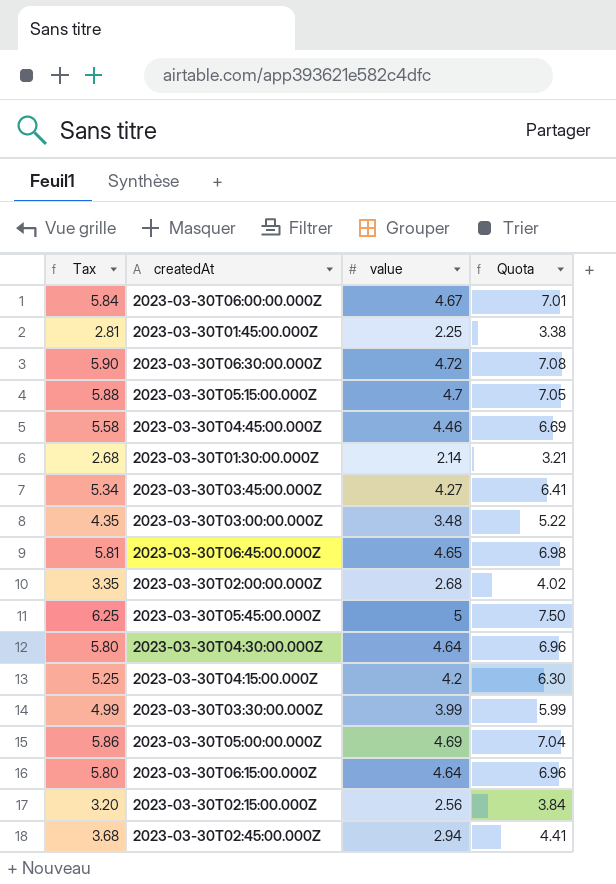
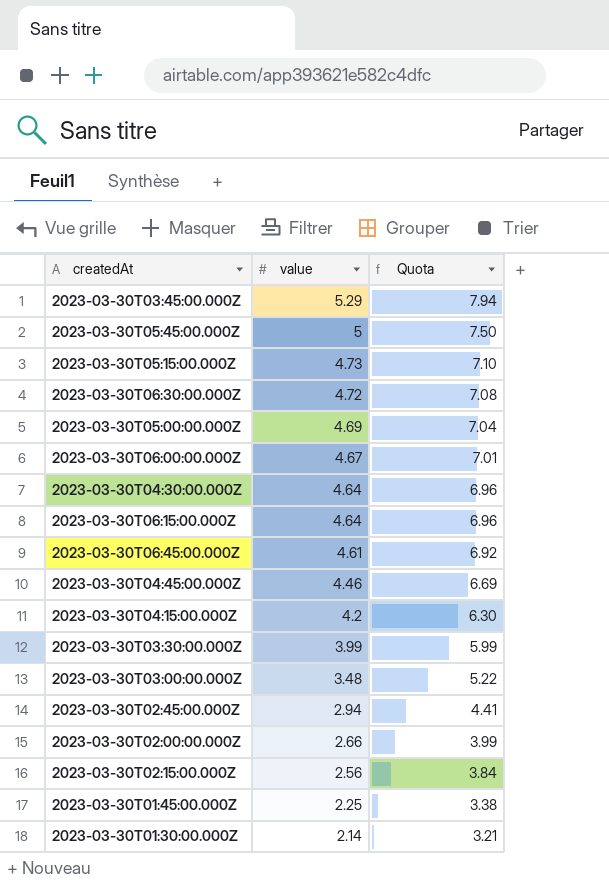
row order: none -> value descending
column Tax | formula: [value] * 1.25 -> none
2023-03-30T03:45:00.000Z | value: 4.27 -> 5.29
2023-03-30T03:45:00.000Z | Quota: 6.41 -> 7.94
2023-03-30T05:15:00.000Z | value: 4.7 -> 4.73
2023-03-30T05:15:00.000Z | Quota: 7.05 -> 7.10
2023-03-30T06:45:00.000Z | value: 4.65 -> 4.61
2023-03-30T06:45:00.000Z | Quota: 6.98 -> 6.92
2023-03-30T02:00:00.000Z | value: 2.68 -> 2.66
2023-03-30T02:00:00.000Z | Quota: 4.02 -> 3.99

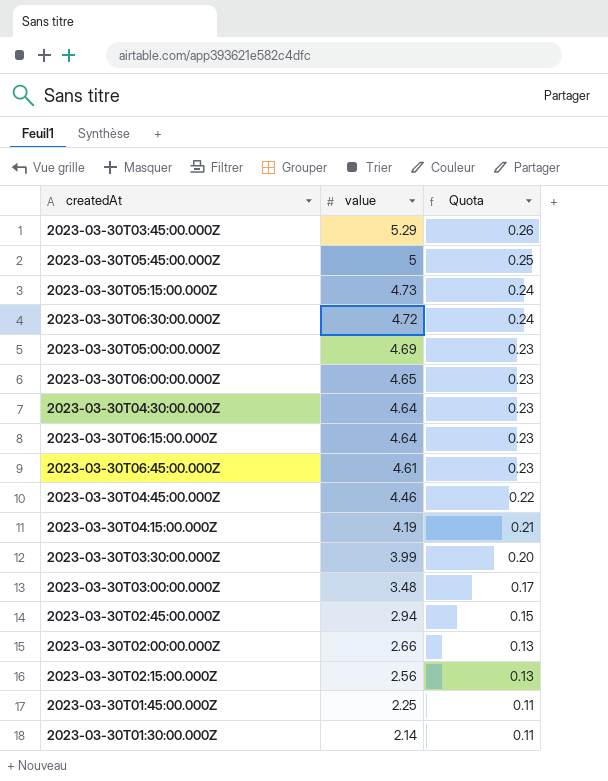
column Quota | formula: [value] * 1.5 -> [value] * 0.05
2023-03-30T06:00:00.000Z | value: 4.67 -> 4.65
2023-03-30T04:15:00.000Z | value: 4.2 -> 4.19

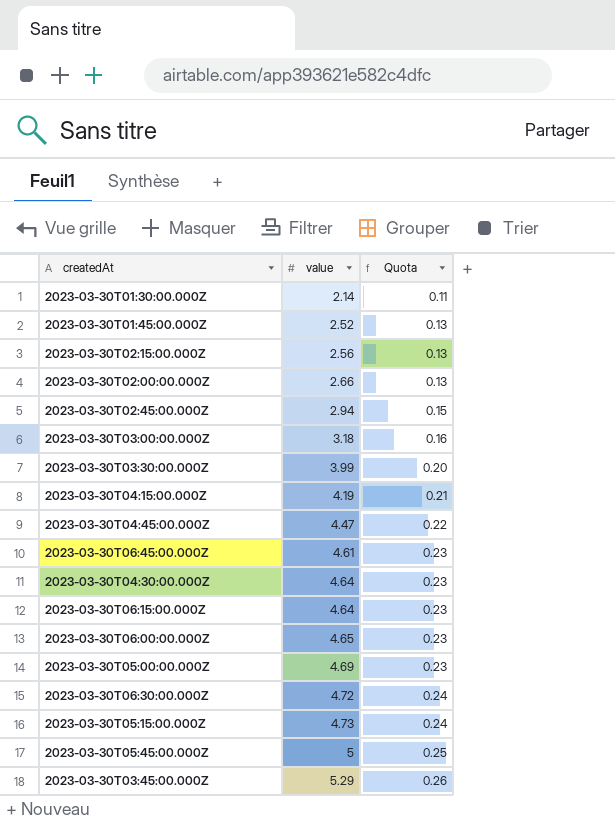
row order: value descending -> value ascending
2023-03-30T01:45:00.000Z | value: 2.25 -> 2.52
2023-03-30T01:45:00.000Z | Quota: 0.11 -> 0.13
2023-03-30T03:00:00.000Z | value: 3.48 -> 3.18
2023-03-30T03:00:00.000Z | Quota: 0.17 -> 0.16
2023-03-30T04:45:00.000Z | value: 4.46 -> 4.47

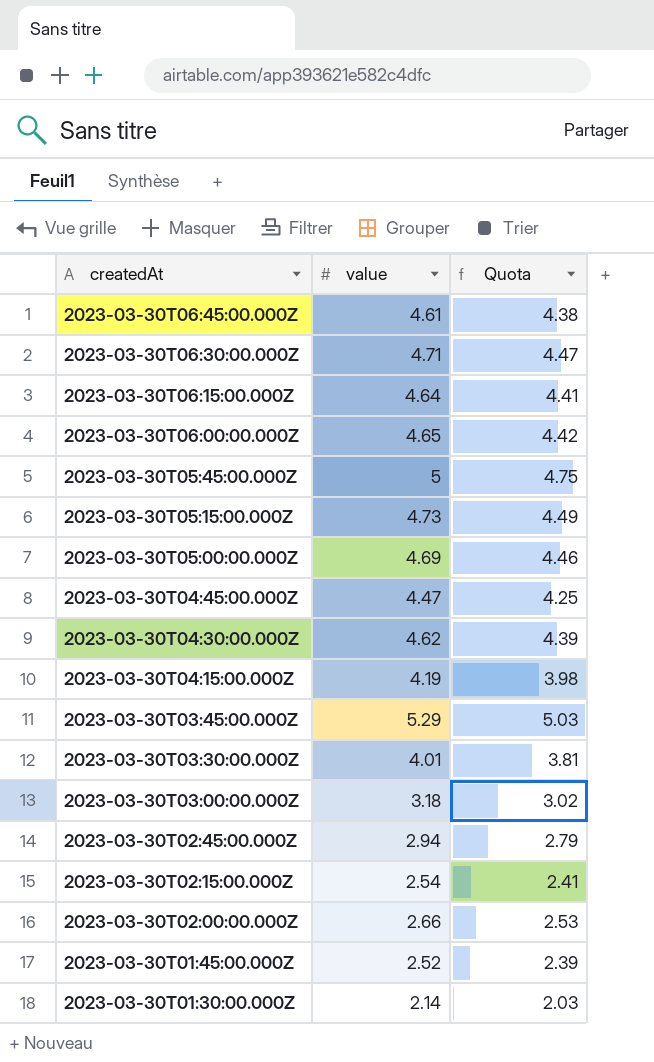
row order: value ascending -> createdAt descending
column Quota | formula: [value] * 0.05 -> [value] * 0.95
2023-03-30T06:30:00.000Z | value: 4.72 -> 4.71
2023-03-30T04:30:00.000Z | value: 4.64 -> 4.62
2023-03-30T03:30:00.000Z | value: 3.99 -> 4.01
2023-03-30T02:15:00.000Z | value: 2.56 -> 2.54

